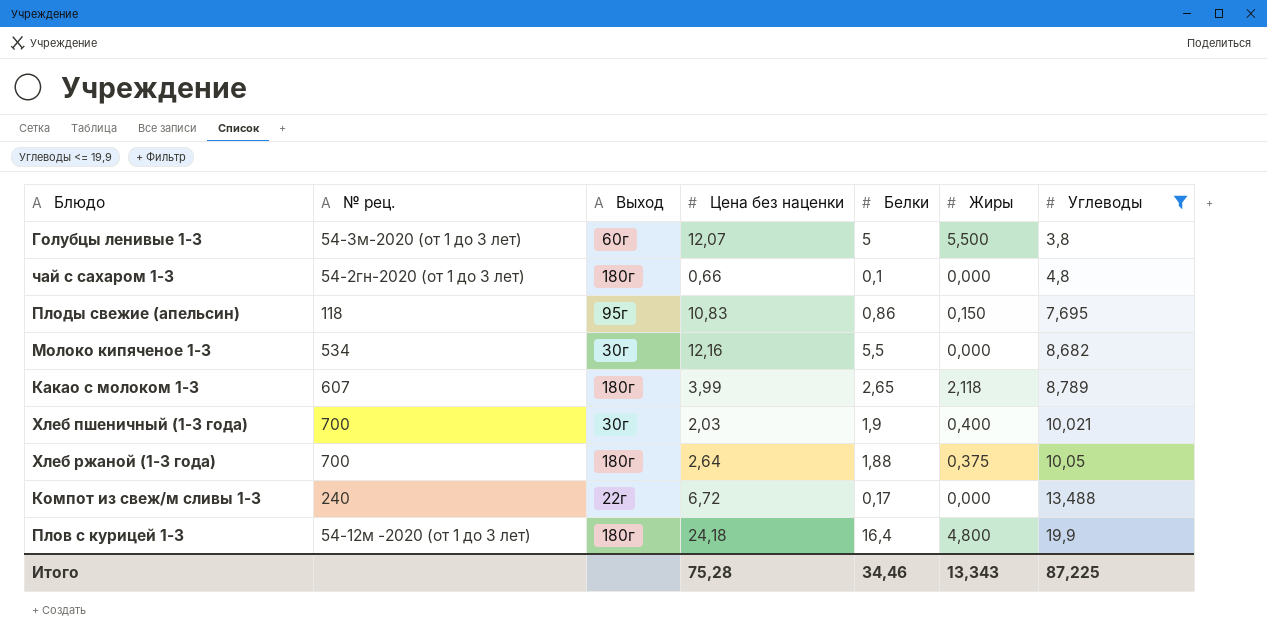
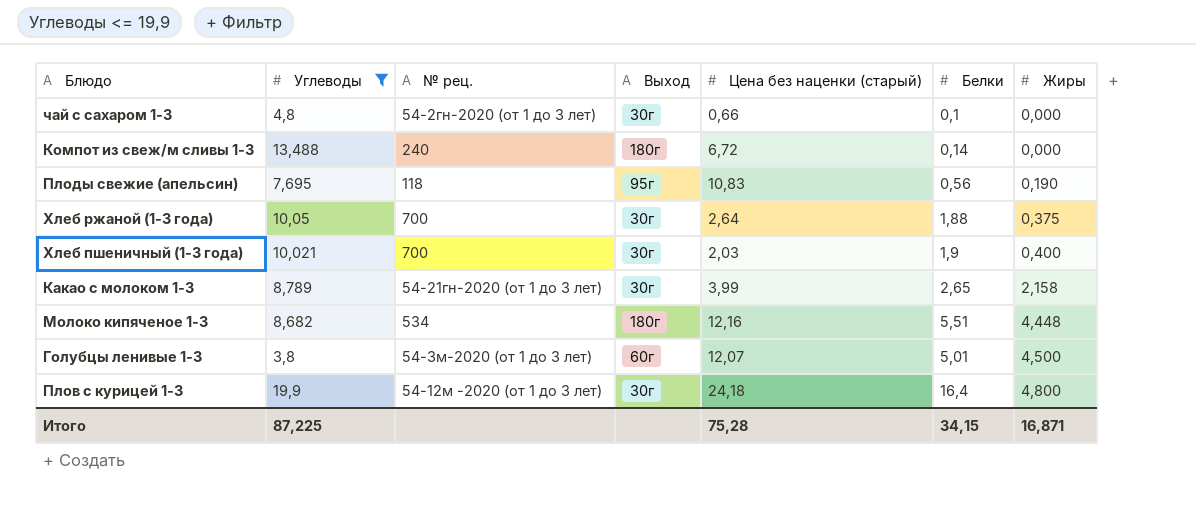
row order: Углеводы ascending -> Жиры ascending
column Углеводы | position: 7 -> 2
column name: Цена без наценки -> Цена без наценки (старый)
чай с сахаром 1-3 | Выход: 180г -> 30г
Компот из свеж/м сливы 1-3 | Выход: 22г -> 180г
Компот из свеж/м сливы 1-3 | Белки: 0,17 -> 0,14
Плоды свежие (апельсин) | Белки: 0,86 -> 0,56
Плоды свежие (апельсин) | Жиры: 0,150 -> 0,190
Хлеб ржаной (1-3 года) | Выход: 180г -> 30г
Какао с молоком 1-3 | № рец.: 607 -> 54-21гн-2020 (от 1 до 3 лет)
Какао с молоком 1-3 | Выход: 180г -> 30г
Какао с молоком 1-3 | Жиры: 2,118 -> 2,158
Молоко кипяченое 1-3 | Выход: 30г -> 180г
Молоко кипяченое 1-3 | Белки: 5,5 -> 5,51
Молоко кипяченое 1-3 | Жиры: 0,000 -> 4,448
Голубцы ленивые 1-3 | Белки: 5 -> 5,01
Голубцы ленивые 1-3 | Жиры: 5,500 -> 4,500
Плов с курицей 1-3 | Выход: 180г -> 30г
Итого | Белки: 34,46 -> 34,15
Итого | Жиры: 13,343 -> 16,871

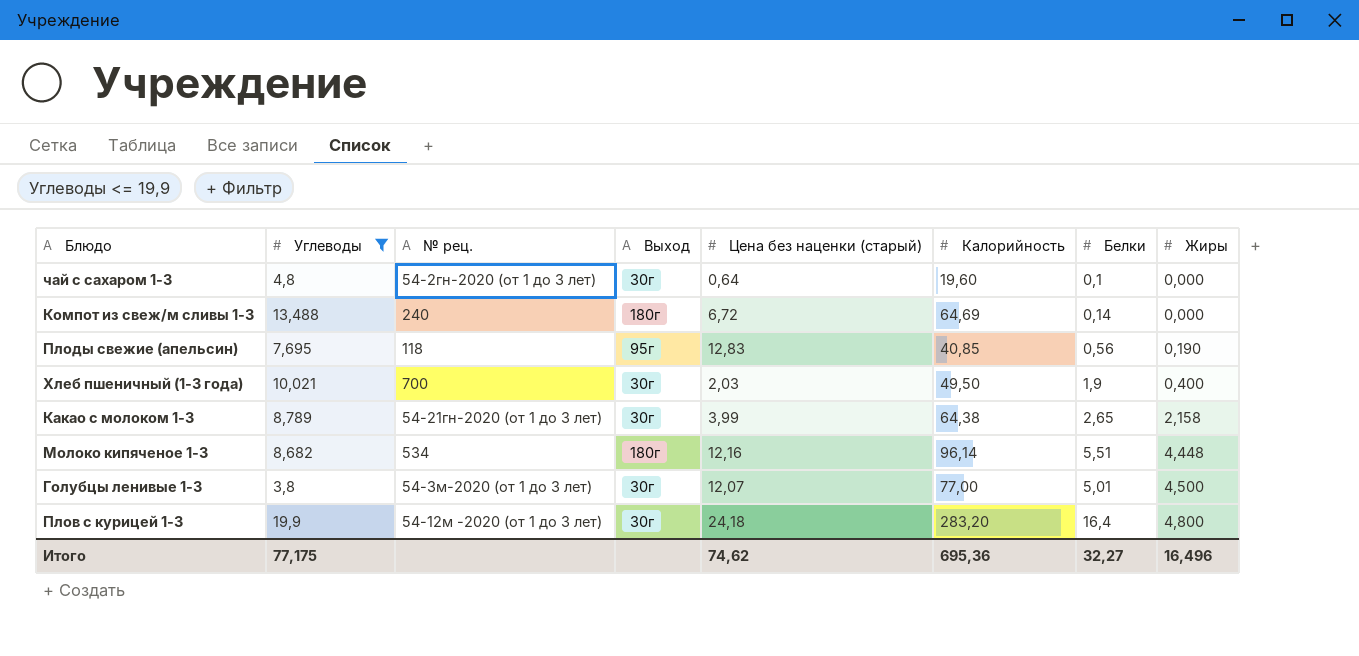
column Калорийность | position: none -> 6
row Хлеб ржаной (1-3 года): 10,05 | 700 | 30г | 2,64 | 1,88 | 0,375 -> none
чай с сахаром 1-3 | Цена без наценки (старый): 0,66 -> 0,64
Плоды свежие (апельсин) | Цена без наценки (старый): 10,83 -> 12,83
Голубцы ленивые 1-3 | Выход: 60г -> 30г
Итого | Углеводы: 87,225 -> 77,175
Итого | Цена без наценки (старый): 75,28 -> 74,62
Итого | Белки: 34,15 -> 32,27
Итого | Жиры: 16,871 -> 16,496

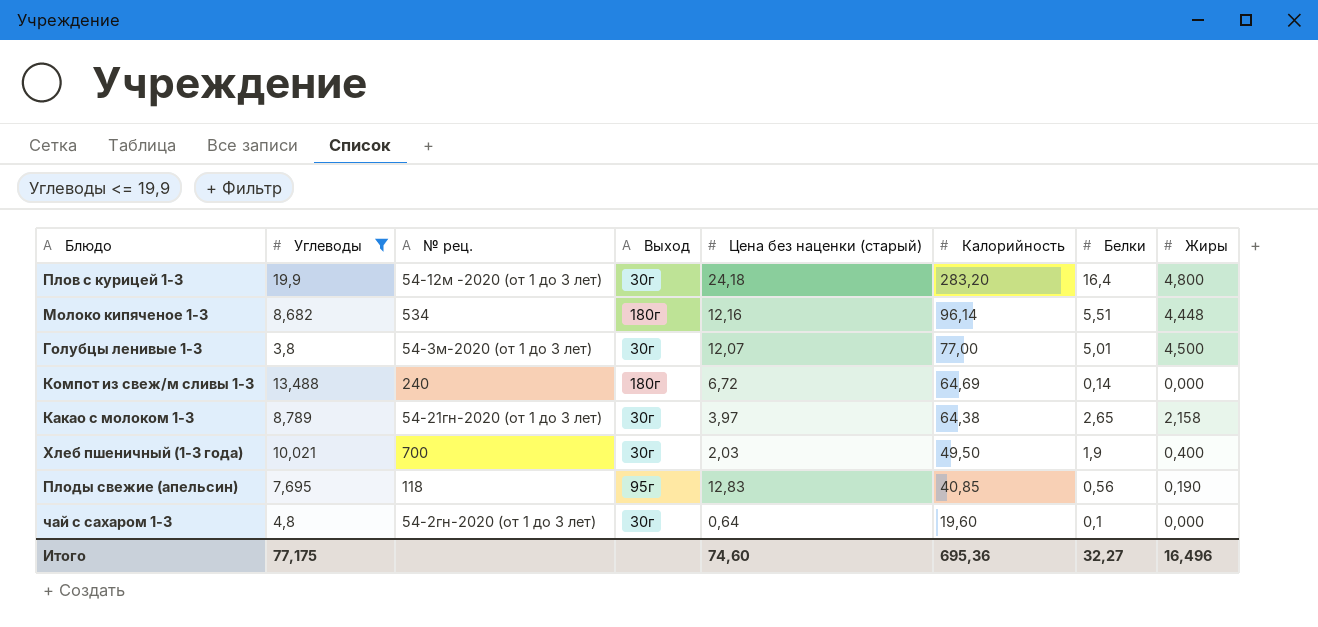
row order: Жиры ascending -> Калорийность descending
Какао с молоком 1-3 | Цена без наценки (старый): 3,99 -> 3,97
Итого | Цена без наценки (старый): 74,62 -> 74,60

